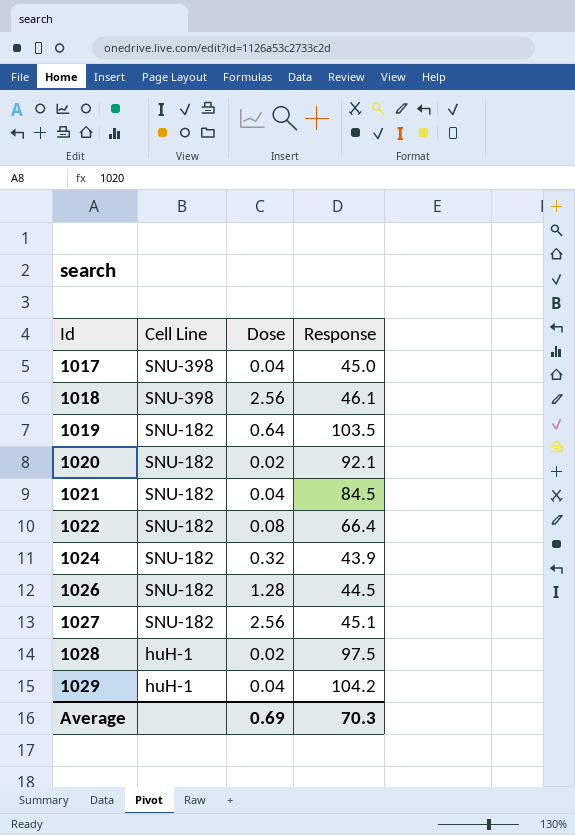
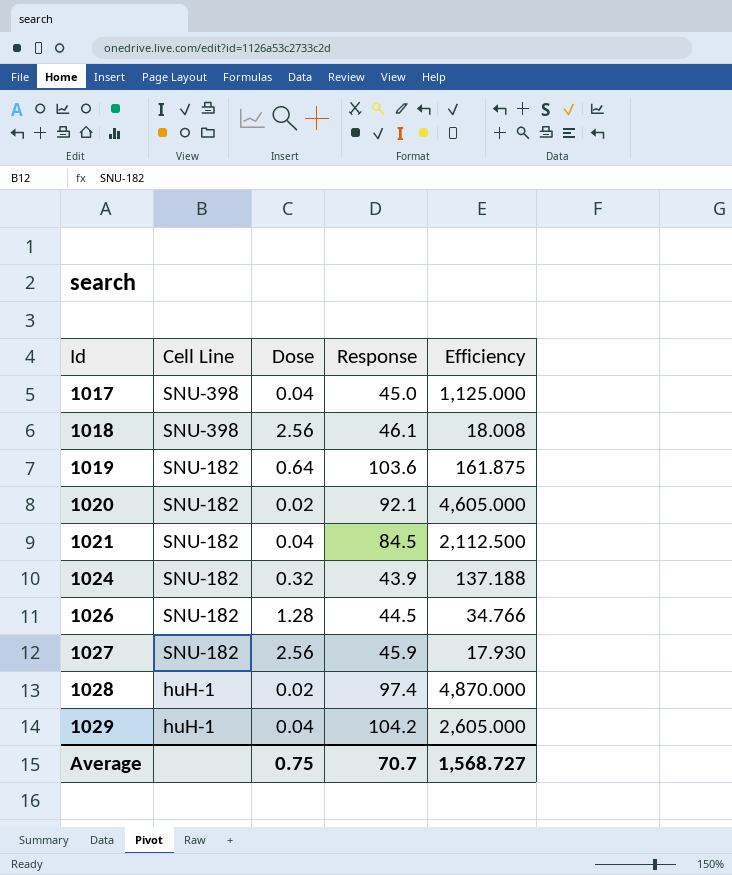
column Efficiency | formula: none -> [Response] / [Dose]
row 1022: SNU-182 | 0.08 | 66.4 -> none
1019 | Response: 103.5 -> 103.6
1027 | Response: 45.1 -> 45.9
1028 | Response: 97.5 -> 97.4
Average | Dose: 0.69 -> 0.75
Average | Response: 70.3 -> 70.7

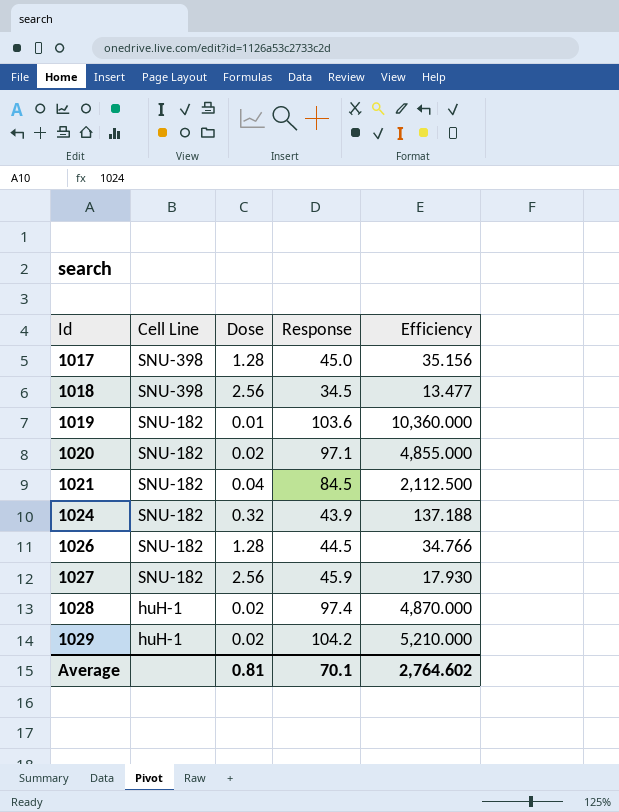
1017 | Dose: 0.04 -> 1.28
1017 | Efficiency: 1,125.000 -> 35.156
1018 | Response: 46.1 -> 34.5
1018 | Efficiency: 18.008 -> 13.477
1019 | Dose: 0.64 -> 0.01
1019 | Efficiency: 161.875 -> 10,360.000
1020 | Response: 92.1 -> 97.1
1020 | Efficiency: 4,605.000 -> 4,855.000
1029 | Dose: 0.04 -> 0.02
1029 | Efficiency: 2,605.000 -> 5,210.000
Average | Dose: 0.75 -> 0.81
Average | Response: 70.7 -> 70.1
Average | Efficiency: 1,568.727 -> 2,764.602

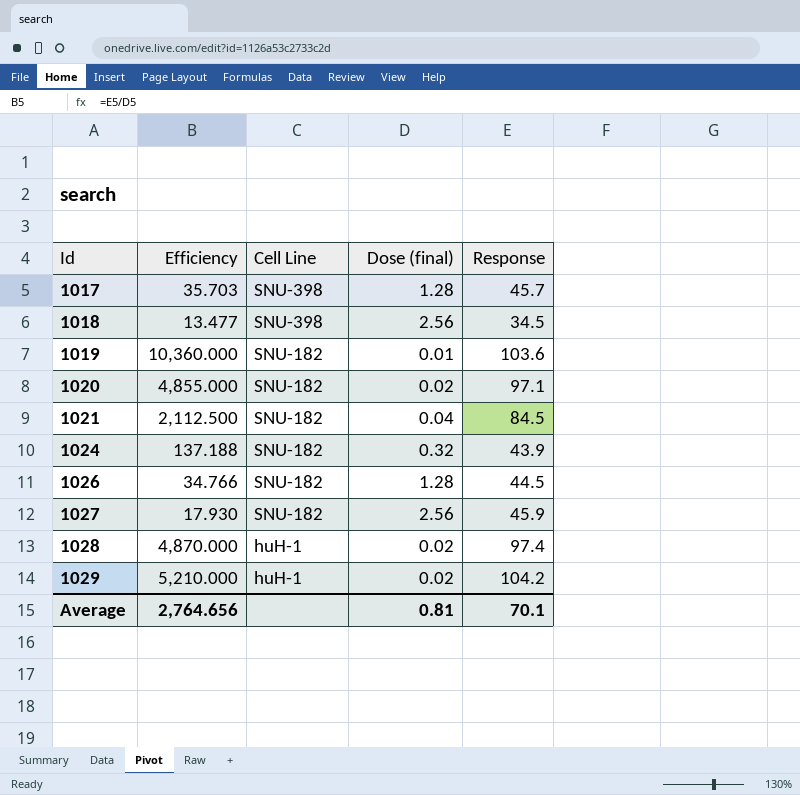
column Efficiency | position: 5 -> 2
column name: Dose -> Dose (final)
1017 | Efficiency: 35.156 -> 35.703
1017 | Response: 45.0 -> 45.7
Average | Efficiency: 2,764.602 -> 2,764.656

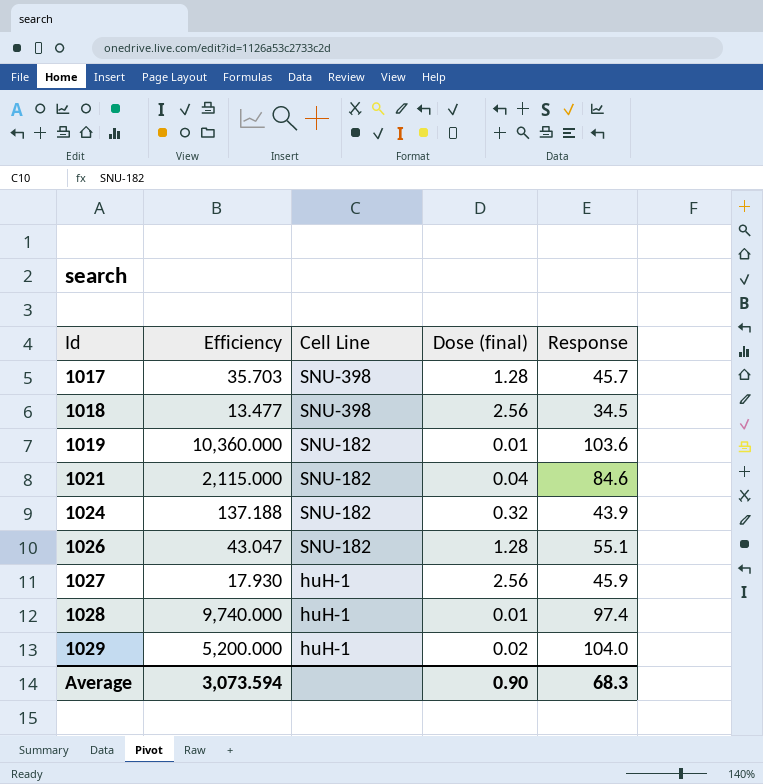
row 1020: 4,855.000 | SNU-182 | 0.02 | 97.1 -> none
1021 | Efficiency: 2,112.500 -> 2,115.000
1021 | Response: 84.5 -> 84.6
1026 | Efficiency: 34.766 -> 43.047
1026 | Response: 44.5 -> 55.1
1027 | Cell Line: SNU-182 -> huH-1
1028 | Efficiency: 4,870.000 -> 9,740.000
1028 | Dose (final): 0.02 -> 0.01
1029 | Efficiency: 5,210.000 -> 5,200.000
1029 | Response: 104.2 -> 104.0
Average | Efficiency: 2,764.656 -> 3,073.594
Average | Dose (final): 0.81 -> 0.90
Average | Response: 70.1 -> 68.3

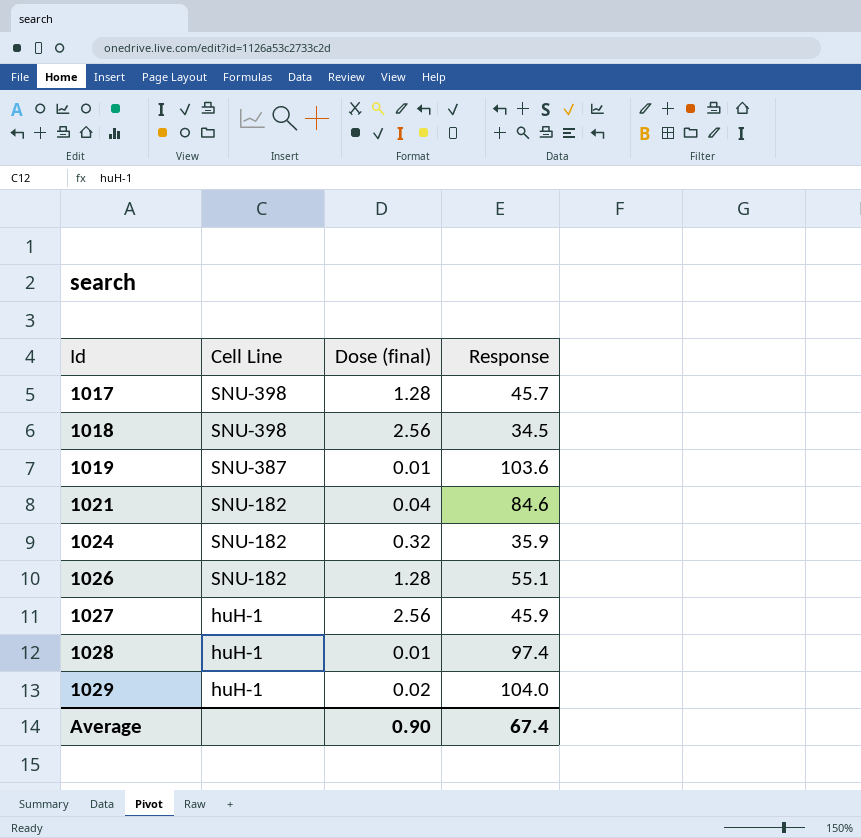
column Efficiency | formula: [Response] / [Dose (final)] -> none
1019 | Cell Line: SNU-182 -> SNU-387
1024 | Response: 43.9 -> 35.9
Average | Response: 68.3 -> 67.4

